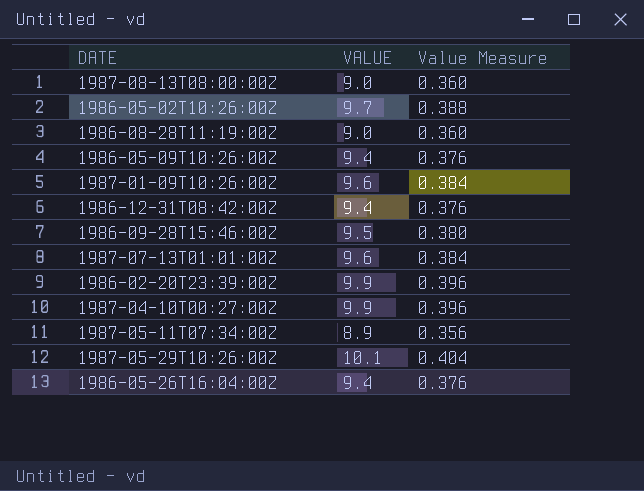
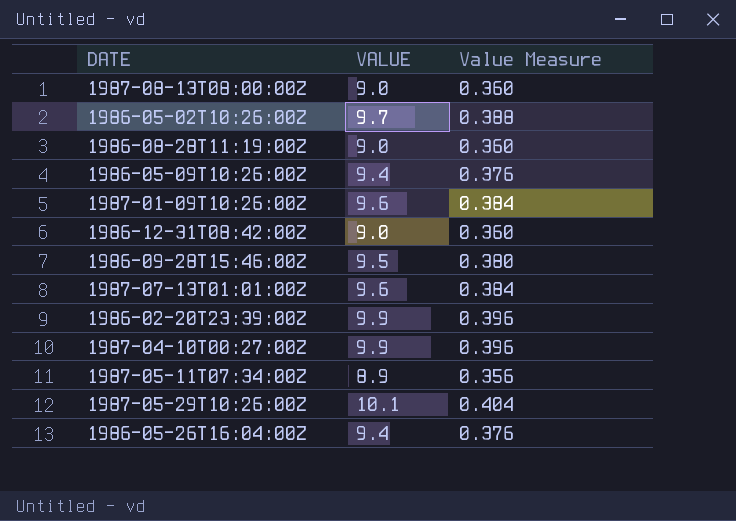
1986-12-31T08:42:00Z | VALUE: 9.4 -> 9.0
1986-12-31T08:42:00Z | Value Measure: 0.376 -> 0.360

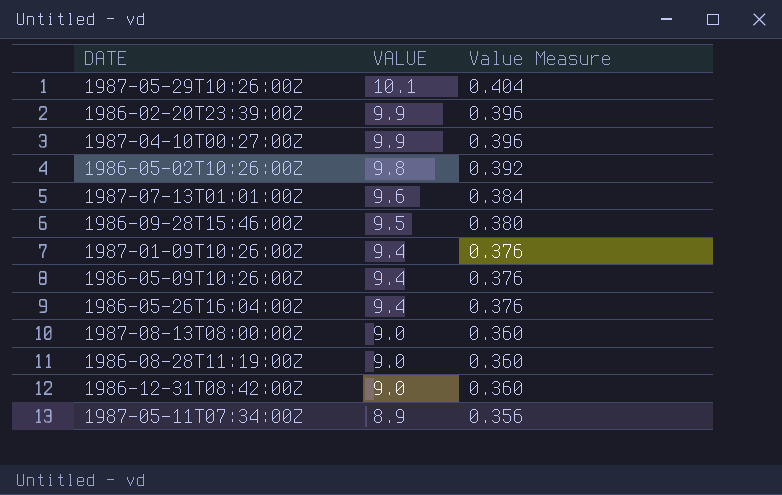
row order: none -> VALUE descending
1986-05-02T10:26:00Z | VALUE: 9.7 -> 9.8
1986-05-02T10:26:00Z | Value Measure: 0.388 -> 0.392
1987-01-09T10:26:00Z | VALUE: 9.6 -> 9.4
1987-01-09T10:26:00Z | Value Measure: 0.384 -> 0.376

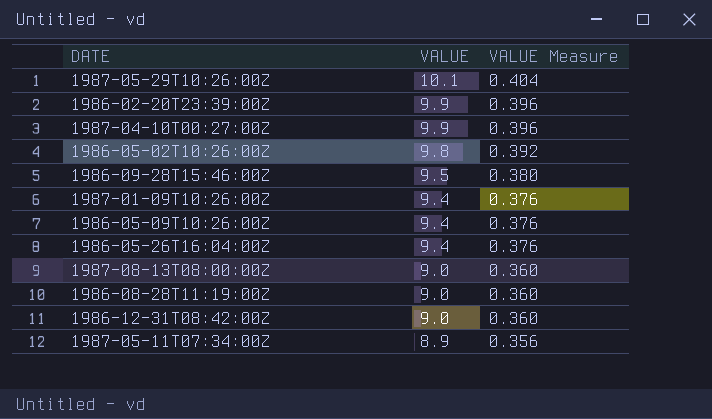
column name: Value Measure -> VALUE Measure
row 1987-07-13T01:01:00Z: 9.6 | 0.384 -> none

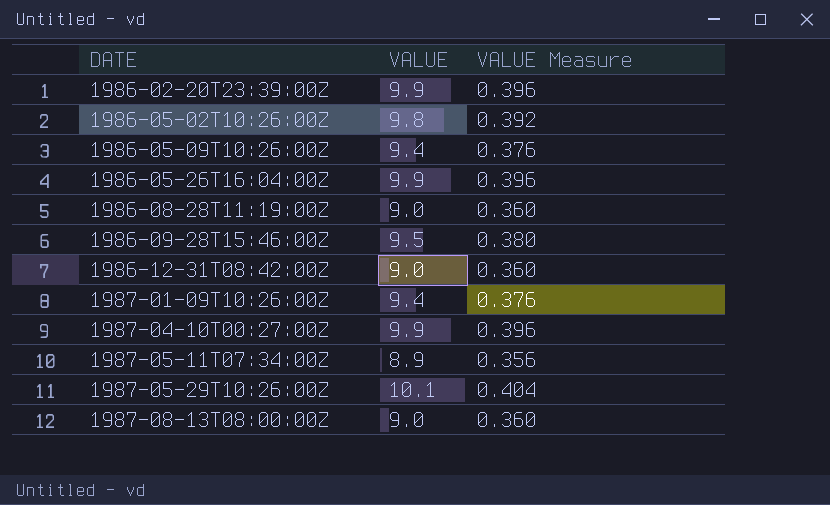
row order: VALUE descending -> DATE ascending
1986-05-26T16:04:00Z | VALUE: 9.4 -> 9.9
1986-05-26T16:04:00Z | VALUE Measure: 0.376 -> 0.396

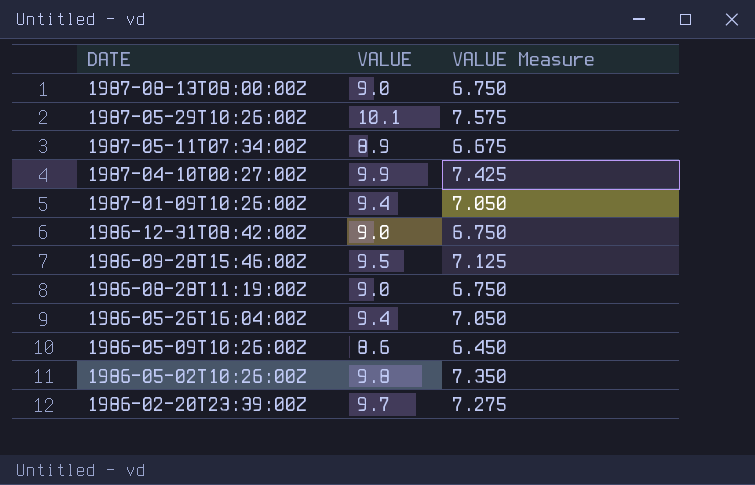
row order: DATE ascending -> DATE descending
column VALUE Measure | formula: [VALUE] * 0.04 -> [VALUE] * 0.75
1986-05-26T16:04:00Z | VALUE: 9.9 -> 9.4
1986-05-09T10:26:00Z | VALUE: 9.4 -> 8.6
1986-02-20T23:39:00Z | VALUE: 9.9 -> 9.7

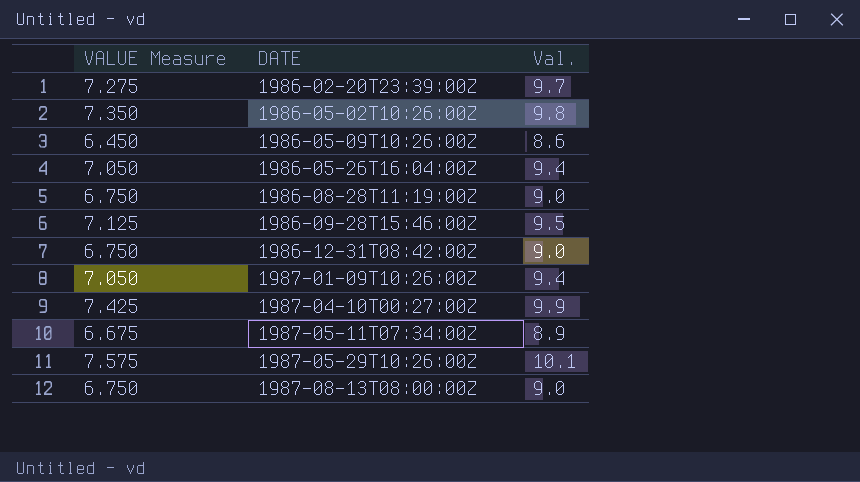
row order: DATE descending -> DATE ascending
column VALUE Measure | position: 3 -> 1
column name: VALUE -> Val.

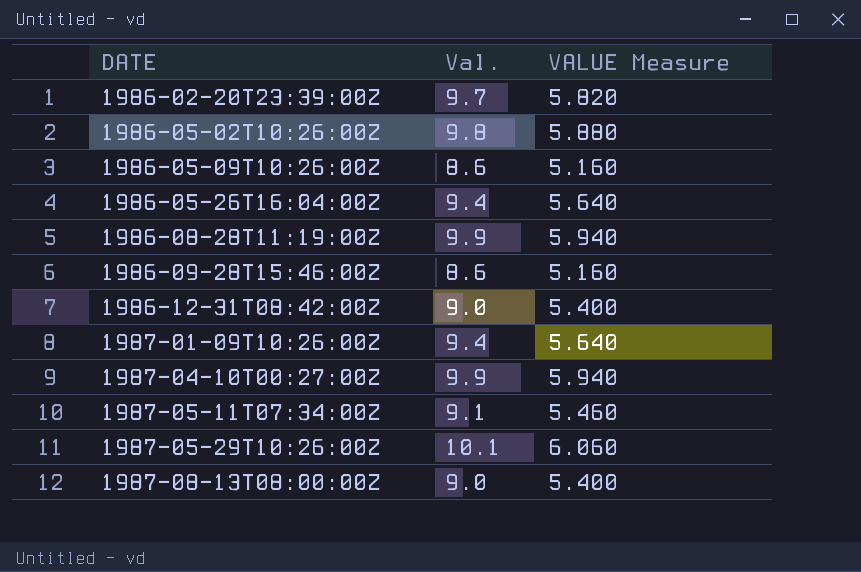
column VALUE Measure | formula: [Val.] * 0.75 -> [Val.] * 0.6
column VALUE Measure | position: 1 -> 3
1986-08-28T11:19:00Z | Val.: 9.0 -> 9.9
1986-09-28T15:46:00Z | Val.: 9.5 -> 8.6
1987-05-11T07:34:00Z | Val.: 8.9 -> 9.1

